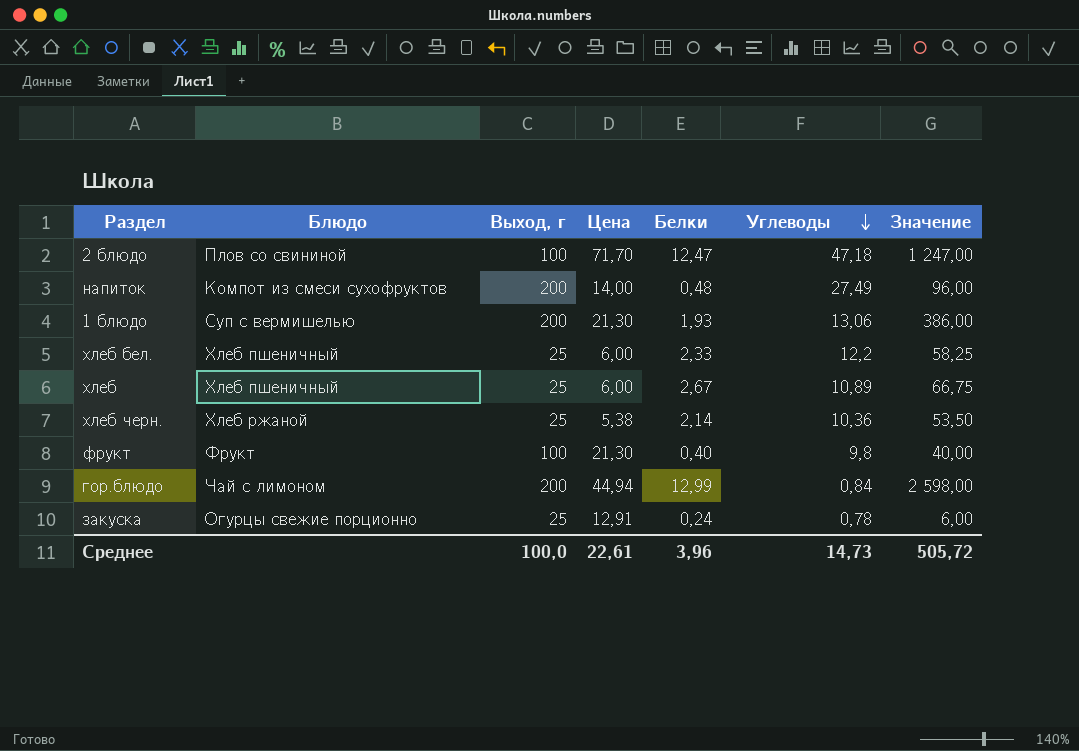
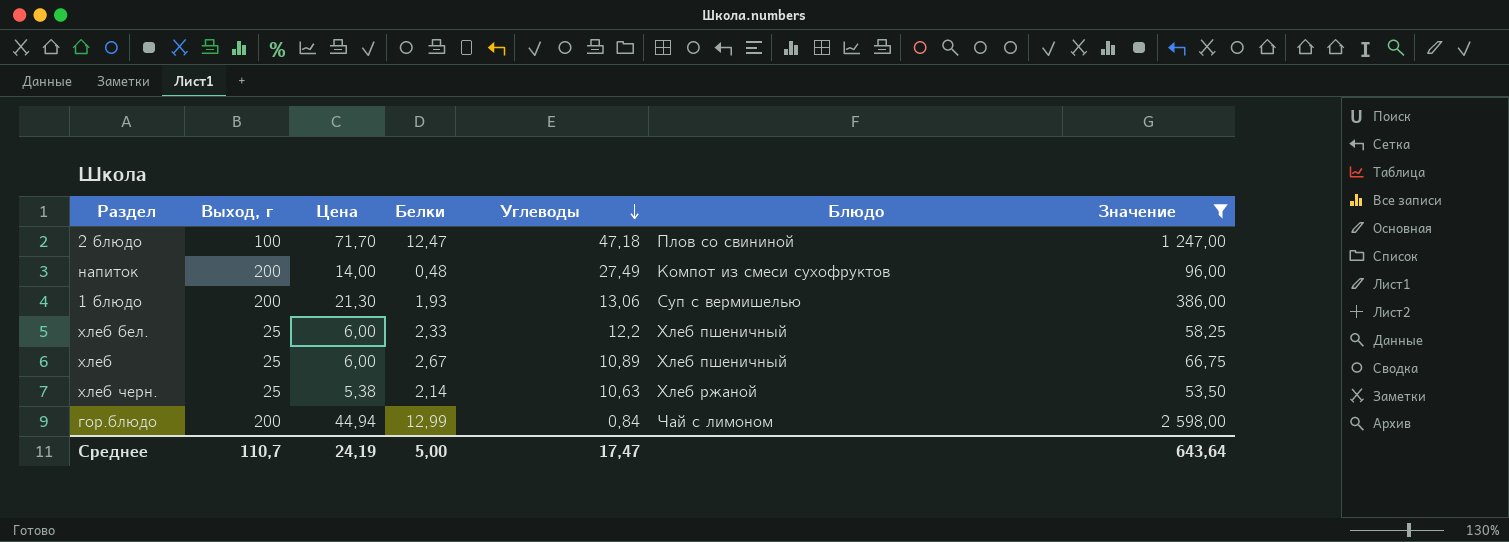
filter: none -> Значение >= 53,50
column Блюдо | position: 2 -> 6
хлеб черн. | Углеводы: 10,36 -> 10,63
Среднее | Выход, г: 100,0 -> 110,7
Среднее | Цена: 22,61 -> 24,19
Среднее | Белки: 3,96 -> 5,00
Среднее | Углеводы: 14,73 -> 17,47
Среднее | Значение: 505,72 -> 643,64

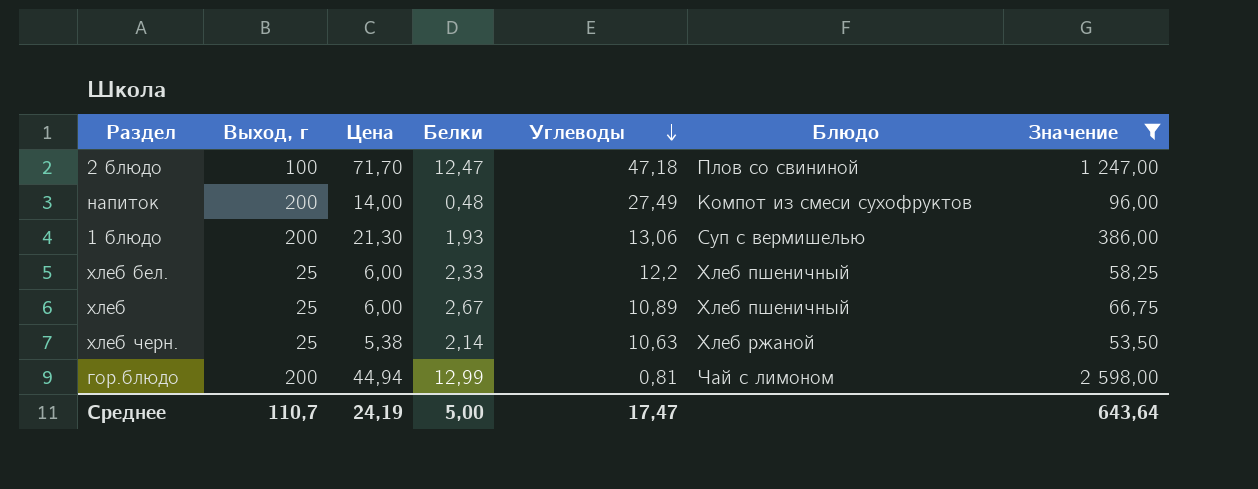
гор.блюдо | Углеводы: 0,84 -> 0,81

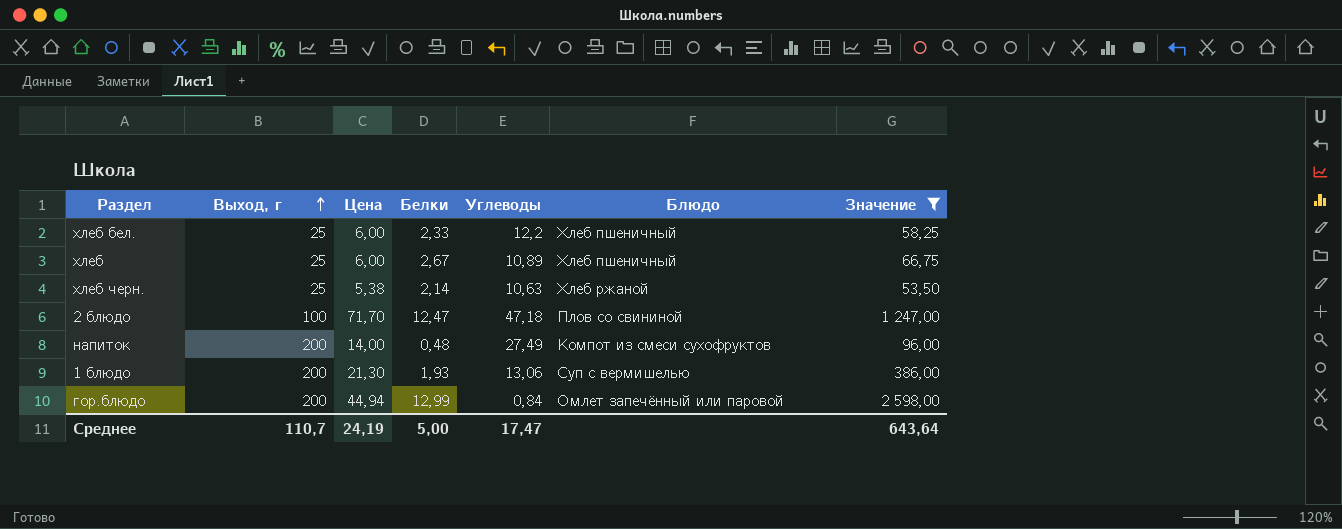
row order: Углеводы descending -> Выход, г ascending
гор.блюдо | Углеводы: 0,81 -> 0,84
гор.блюдо | Блюдо: Чай с лимоном -> Омлет запечённый или паровой

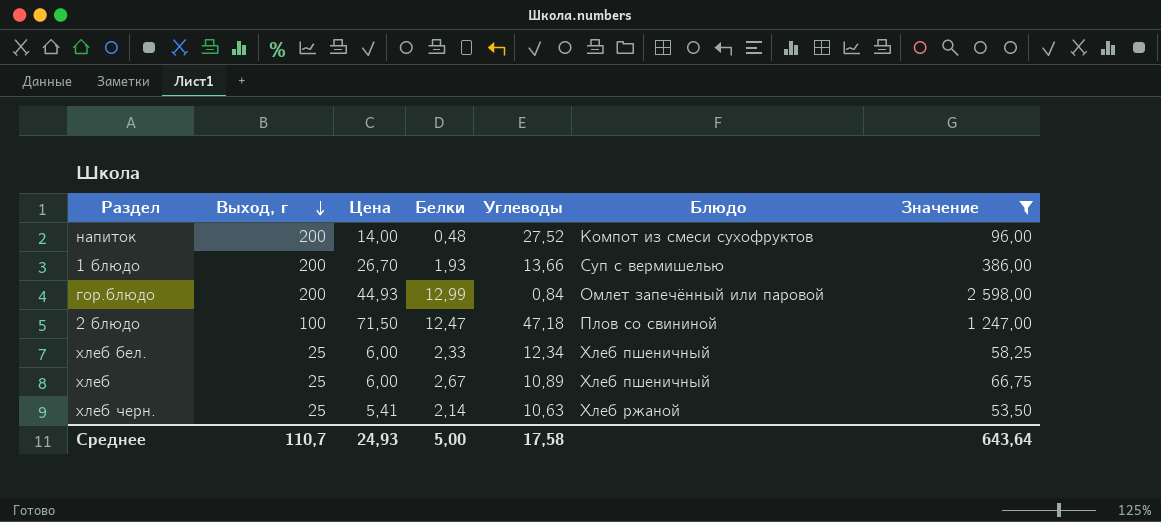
row order: Выход, г ascending -> Выход, г descending
напиток | Углеводы: 27,49 -> 27,52
1 блюдо | Цена: 21,30 -> 26,70
1 блюдо | Углеводы: 13,06 -> 13,66
гор.блюдо | Цена: 44,94 -> 44,93
2 блюдо | Цена: 71,70 -> 71,50
хлеб бел. | Углеводы: 12,2 -> 12,34
хлеб черн. | Цена: 5,38 -> 5,41
Среднее | Цена: 24,19 -> 24,93
Среднее | Углеводы: 17,47 -> 17,58

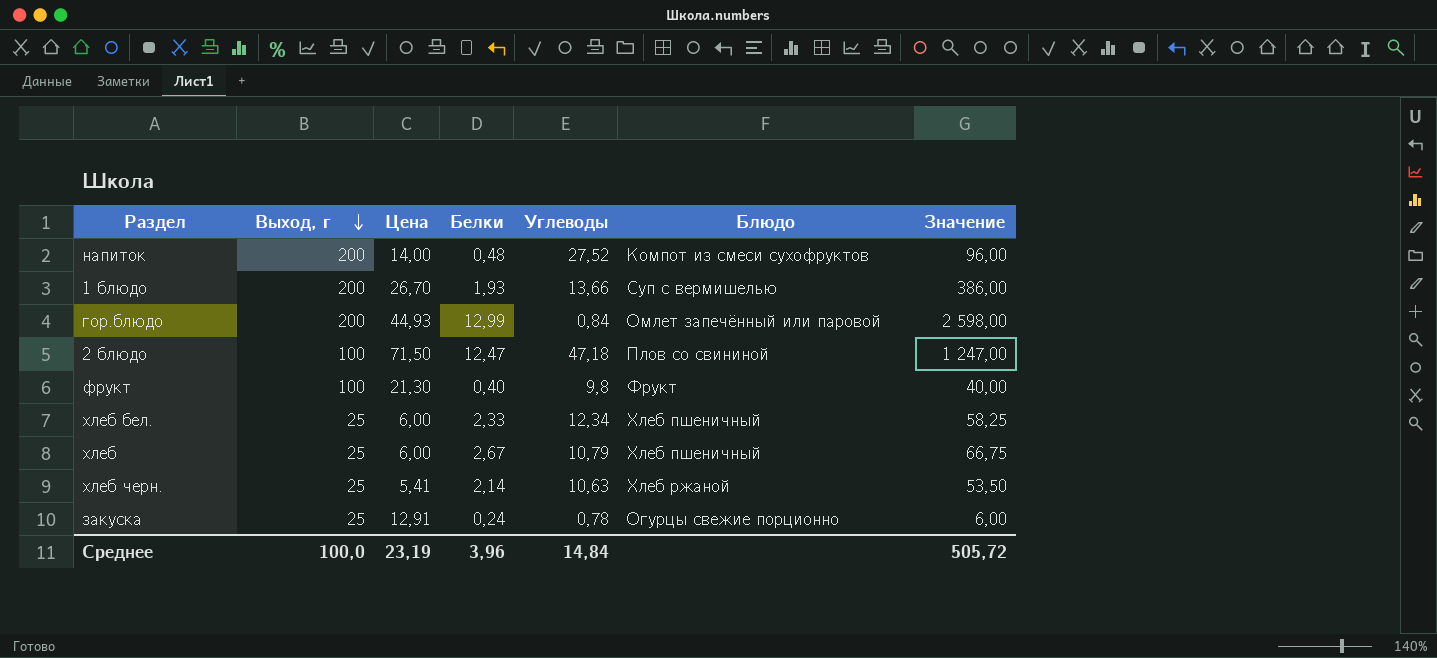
filter: Значение >= 53,50 -> none
хлеб | Углеводы: 10,89 -> 10,79
Среднее | Выход, г: 110,7 -> 100,0
Среднее | Цена: 24,93 -> 23,19
Среднее | Белки: 5,00 -> 3,96
Среднее | Углеводы: 17,58 -> 14,84
Среднее | Значение: 643,64 -> 505,72

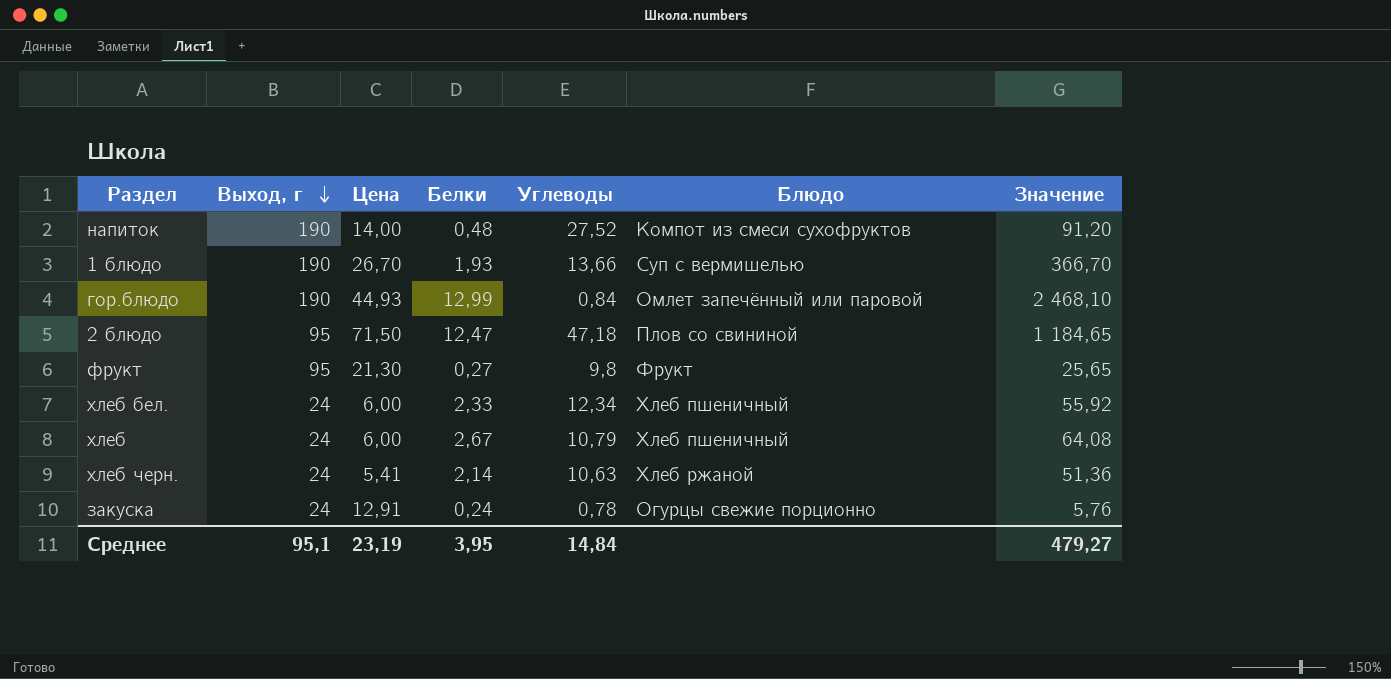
напиток | Выход, г: 200 -> 190
напиток | Значение: 96,00 -> 91,20
1 блюдо | Выход, г: 200 -> 190
1 блюдо | Значение: 386,00 -> 366,70
гор.блюдо | Выход, г: 200 -> 190
гор.блюдо | Значение: 2 598,00 -> 2 468,10
2 блюдо | Выход, г: 100 -> 95
2 блюдо | Значение: 1 247,00 -> 1 184,65
фрукт | Выход, г: 100 -> 95
фрукт | Белки: 0,40 -> 0,27
фрукт | Значение: 40,00 -> 25,65
хлеб бел. | Выход, г: 25 -> 24
хлеб бел. | Значение: 58,25 -> 55,92
хлеб | Выход, г: 25 -> 24
хлеб | Значение: 66,75 -> 64,08
хлеб черн. | Выход, г: 25 -> 24
хлеб черн. | Значение: 53,50 -> 51,36
закуска | Выход, г: 25 -> 24
закуска | Значение: 6,00 -> 5,76
Среднее | Выход, г: 100,0 -> 95,1
Среднее | Белки: 3,96 -> 3,95
Среднее | Значение: 505,72 -> 479,27

